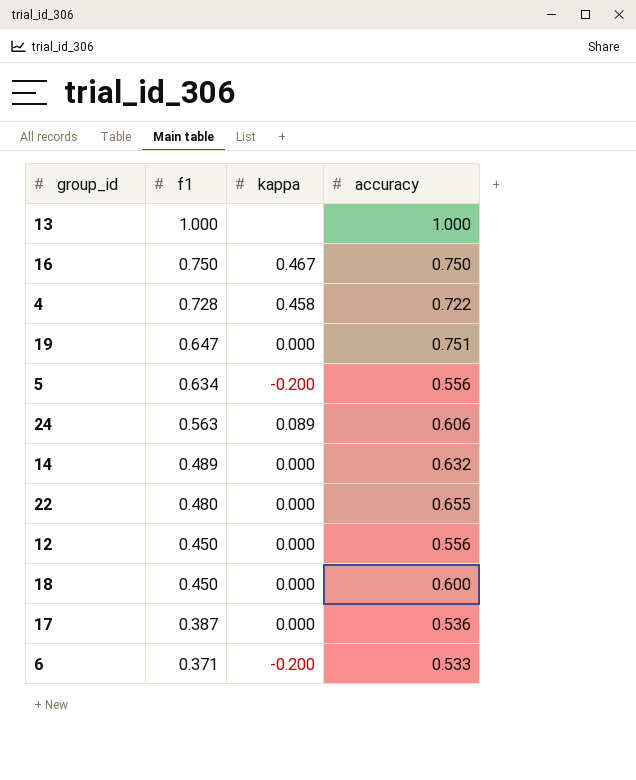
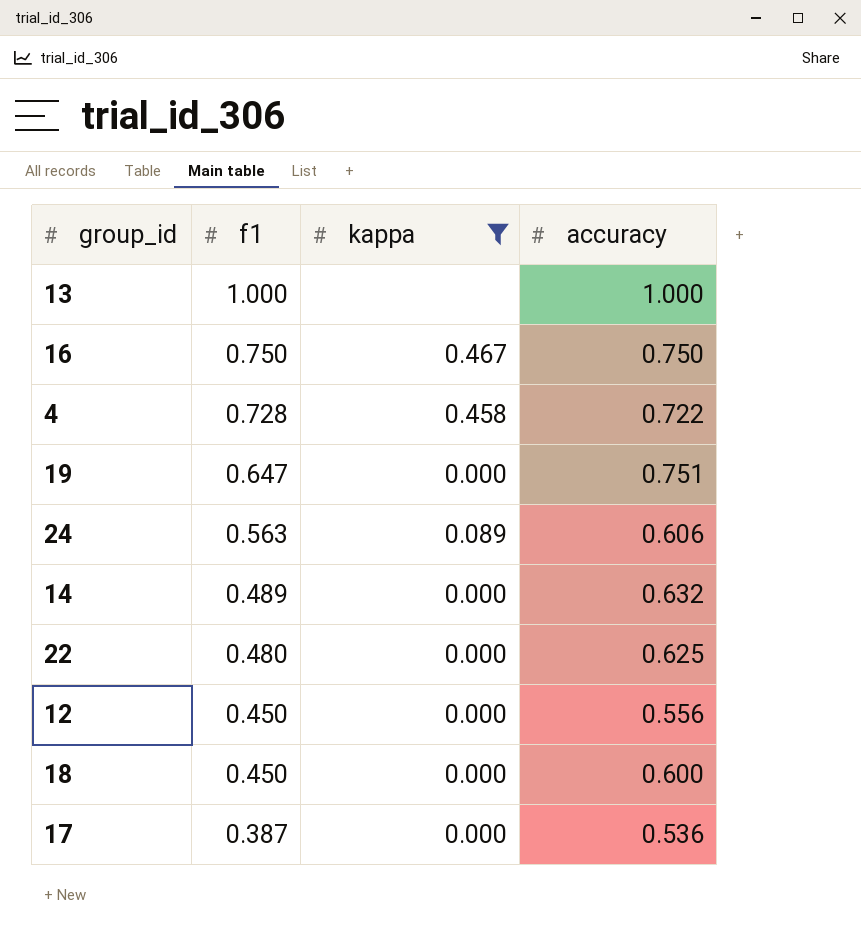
filter: none -> kappa != -0.200
22 | accuracy: 0.655 -> 0.625

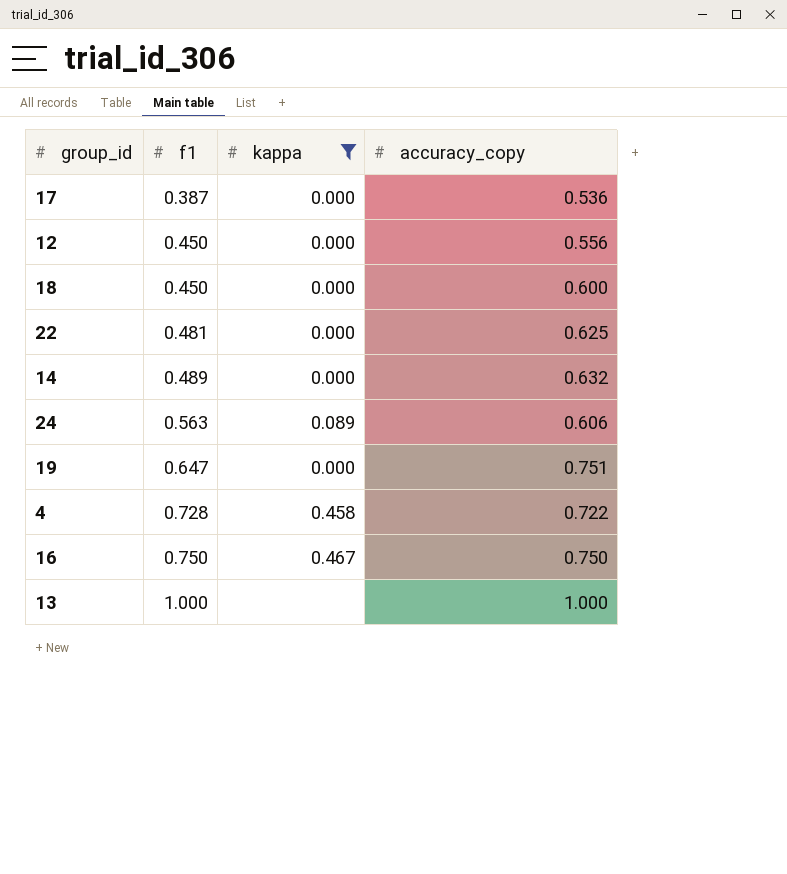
row order: f1 descending -> f1 ascending
column name: accuracy -> accuracy_copy
22 | f1: 0.480 -> 0.481

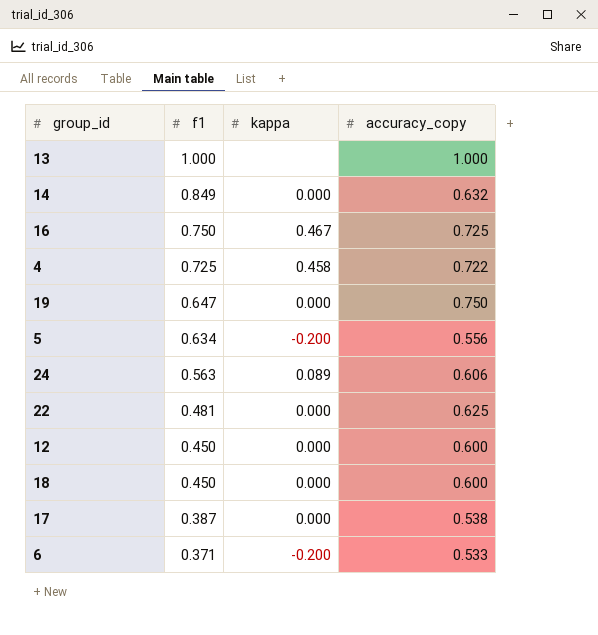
filter: kappa != -0.200 -> none
row order: f1 ascending -> f1 descending
14 | f1: 0.489 -> 0.849
16 | accuracy_copy: 0.750 -> 0.725
4 | f1: 0.728 -> 0.725
19 | accuracy_copy: 0.751 -> 0.750
12 | accuracy_copy: 0.556 -> 0.600
17 | accuracy_copy: 0.536 -> 0.538

